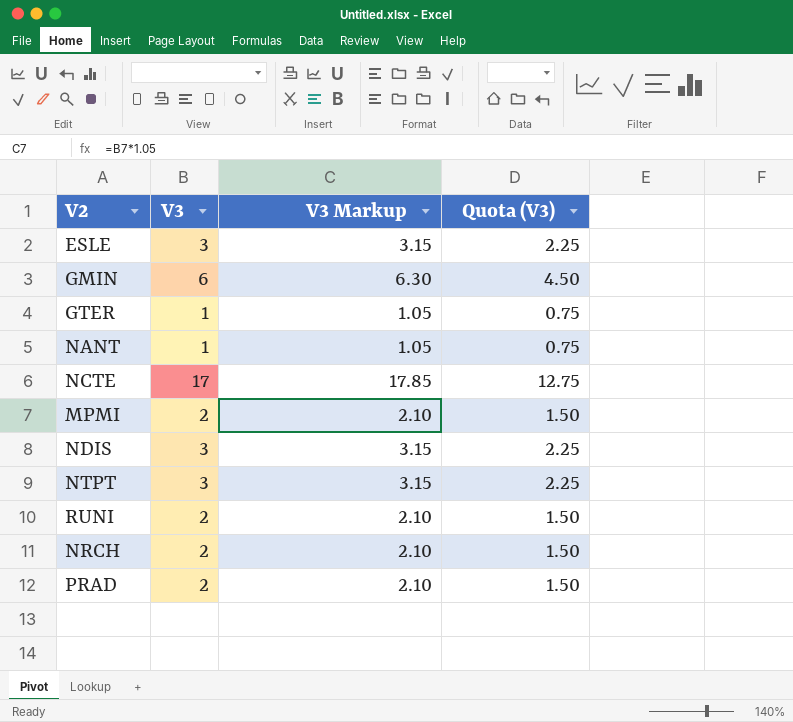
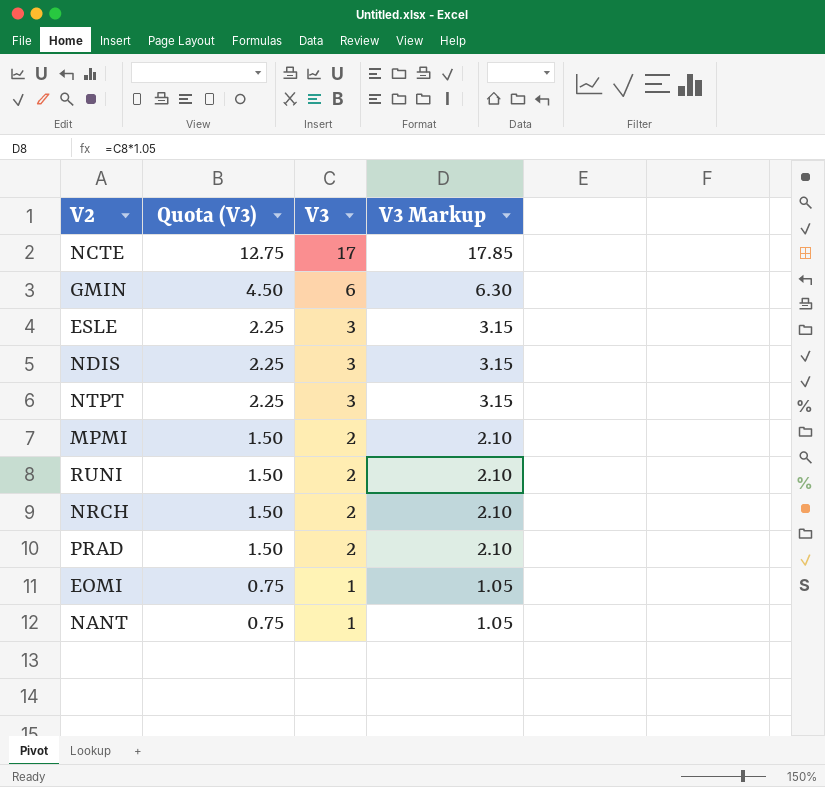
row order: none -> Quota (V3) descending
column Quota (V3) | position: 4 -> 2
row GTER: 1 | 1.05 | 0.75 -> none
row EOMI: none -> 0.75 | 1 | 1.05

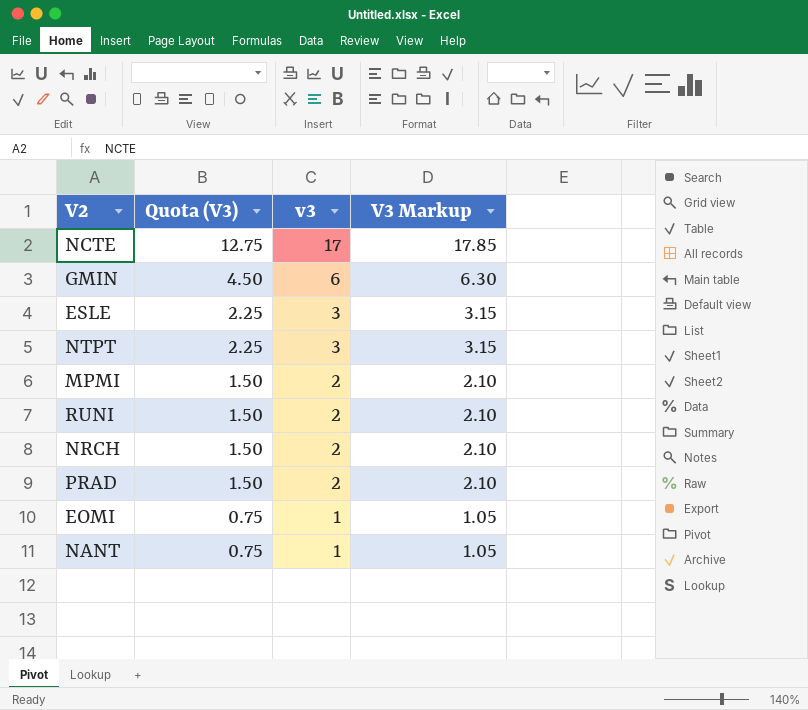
column name: V3 -> v3
row NDIS: 2.25 | 3 | 3.15 -> none

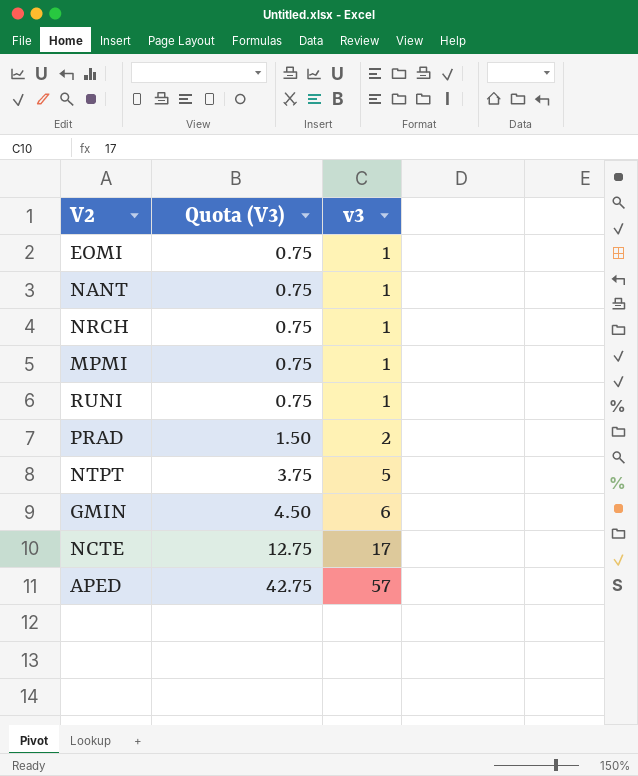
row order: Quota (V3) descending -> Quota (V3) ascending
column V3 Markup | formula: [v3] * 1.05 -> none
row ESLE: 2.25 | 3 | 3.15 -> none
NRCH | Quota (V3): 1.50 -> 0.75
NRCH | v3: 2 -> 1
MPMI | Quota (V3): 1.50 -> 0.75
MPMI | v3: 2 -> 1
RUNI | Quota (V3): 1.50 -> 0.75
RUNI | v3: 2 -> 1
NTPT | Quota (V3): 2.25 -> 3.75
NTPT | v3: 3 -> 5
row APED: none -> 42.75 | 57

